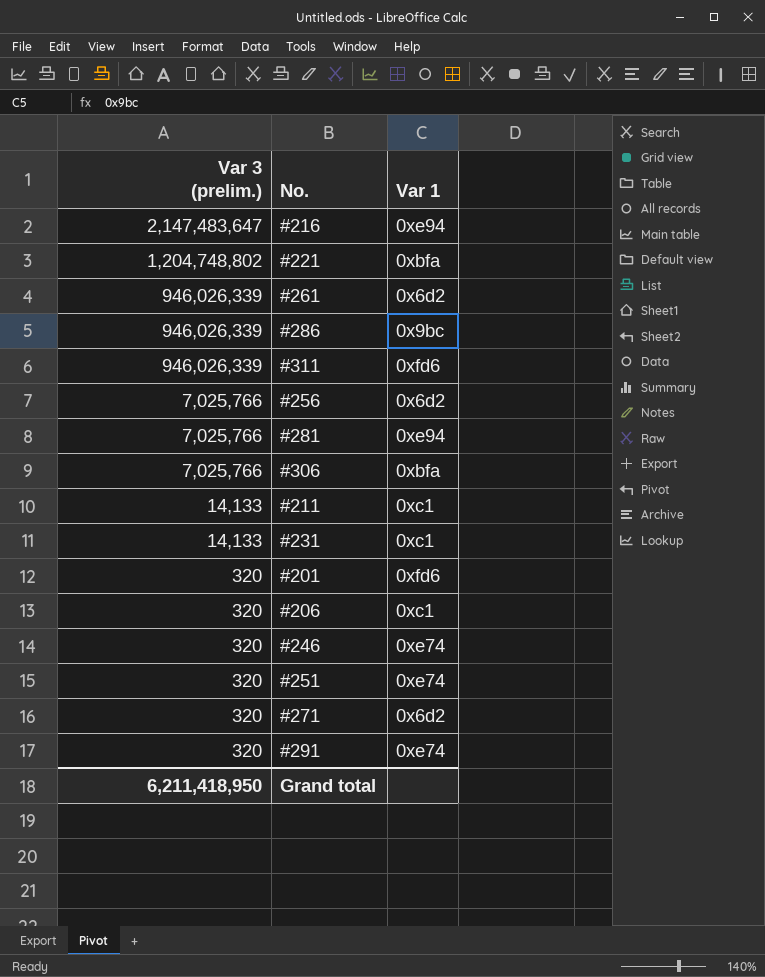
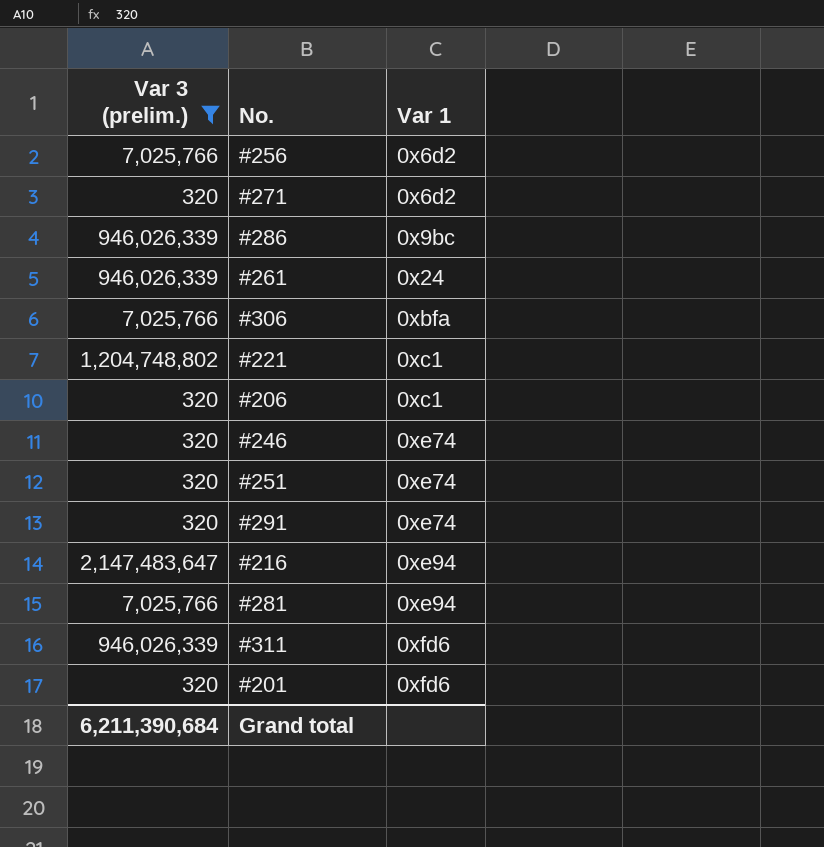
filter: none -> Var 3 (prelim.) != 14,133
row order: Var 3 (prelim.) descending -> Var 1 ascending
#261 | Var 1: 0x6d2 -> 0x24
#221 | Var 1: 0xbfa -> 0xc1
Grand total | Var 3 (prelim.): 6,211,418,950 -> 6,211,390,684

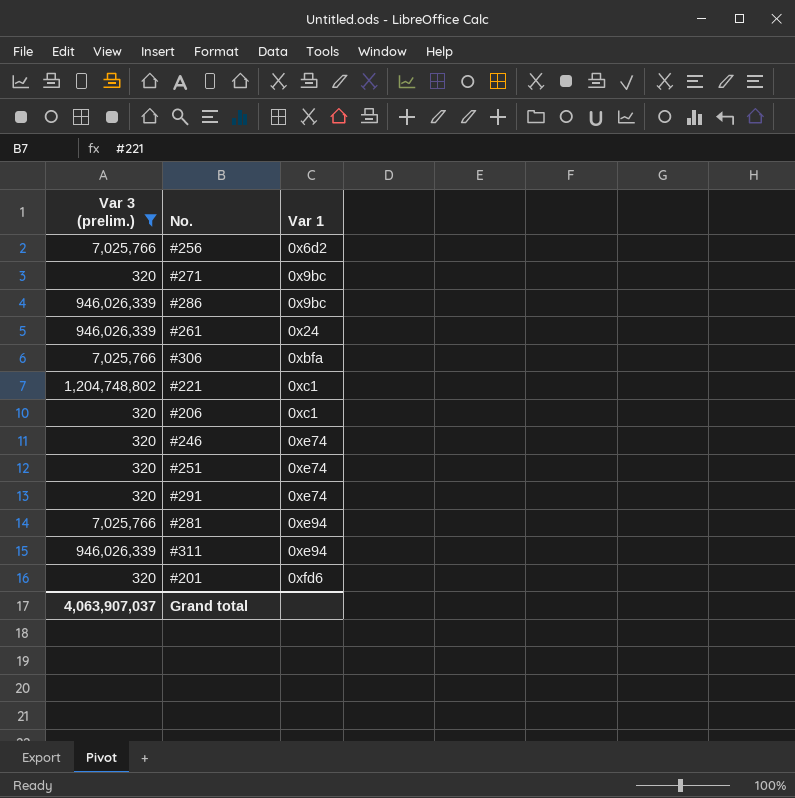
row #216: 2,147,483,647 | 0xe94 -> none
#271 | Var 1: 0x6d2 -> 0x9bc
#311 | Var 1: 0xfd6 -> 0xe94
Grand total | Var 3 (prelim.): 6,211,390,684 -> 4,063,907,037

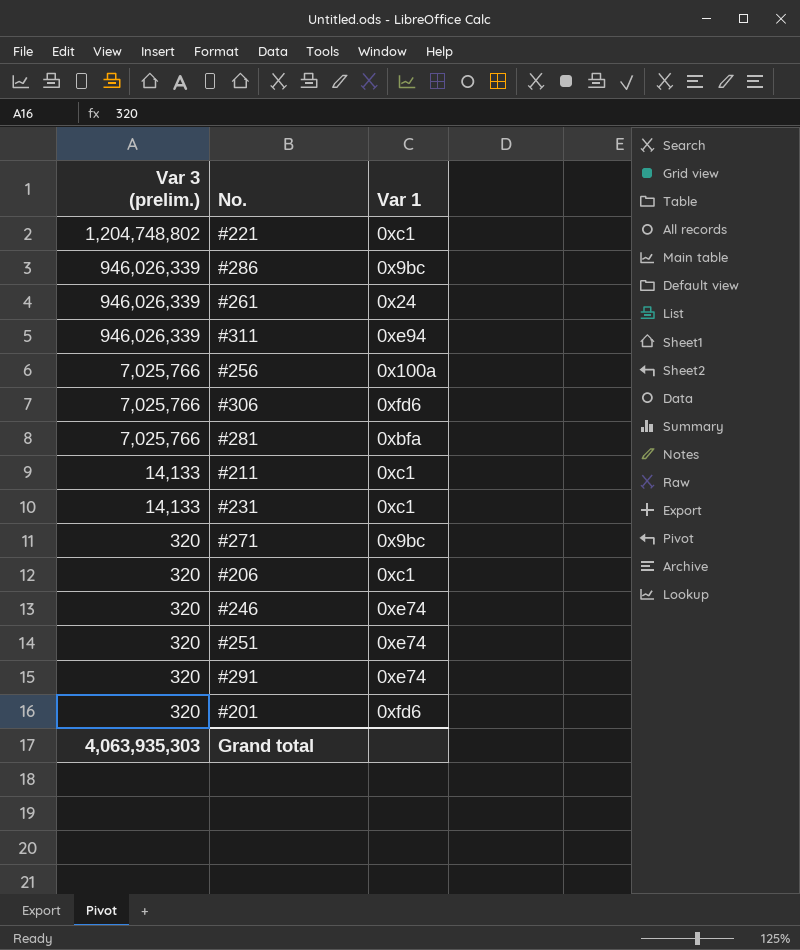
filter: Var 3 (prelim.) != 14,133 -> none
row order: Var 1 ascending -> Var 3 (prelim.) descending
#256 | Var 1: 0x6d2 -> 0x100a
#306 | Var 1: 0xbfa -> 0xfd6
#281 | Var 1: 0xe94 -> 0xbfa
Grand total | Var 3 (prelim.): 4,063,907,037 -> 4,063,935,303

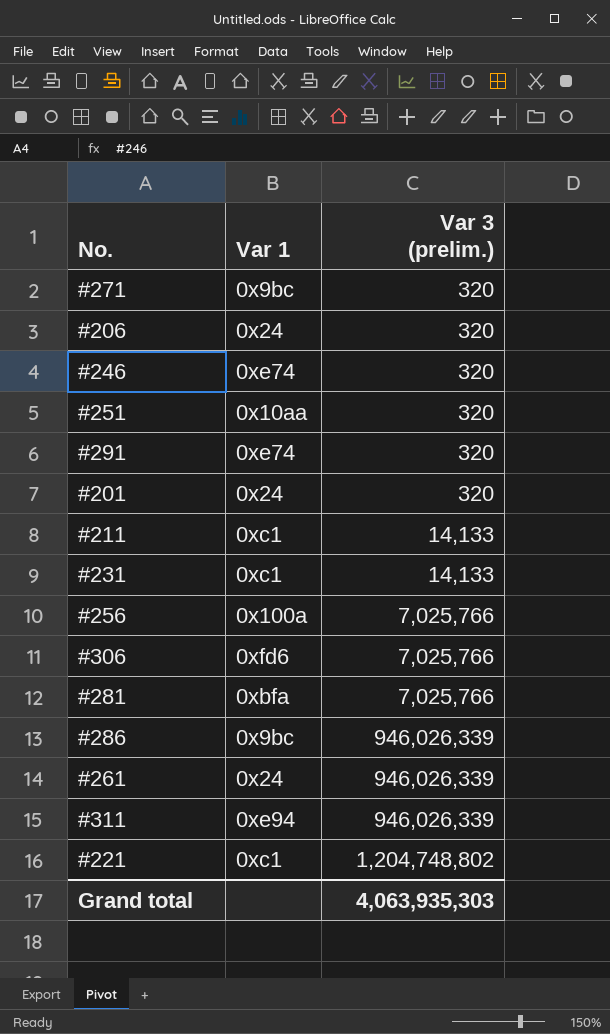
row order: Var 3 (prelim.) descending -> Var 3 (prelim.) ascending
column Var 3 (prelim.) | position: 1 -> 3
#206 | Var 1: 0xc1 -> 0x24
#251 | Var 1: 0xe74 -> 0x10aa
#201 | Var 1: 0xfd6 -> 0x24

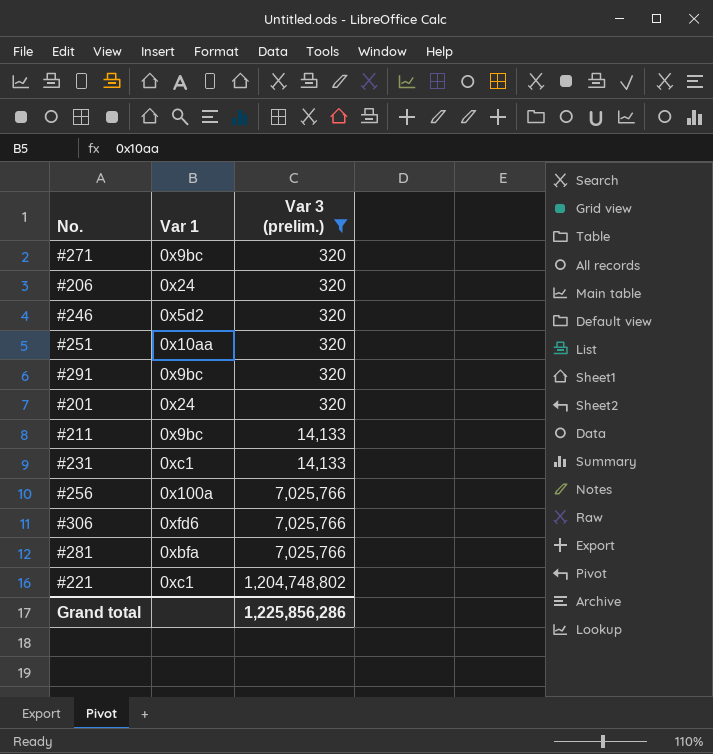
filter: none -> Var 3 (prelim.) != 946,026,339
#246 | Var 1: 0xe74 -> 0x5d2
#291 | Var 1: 0xe74 -> 0x9bc
#211 | Var 1: 0xc1 -> 0x9bc
Grand total | Var 3 (prelim.): 4,063,935,303 -> 1,225,856,286

